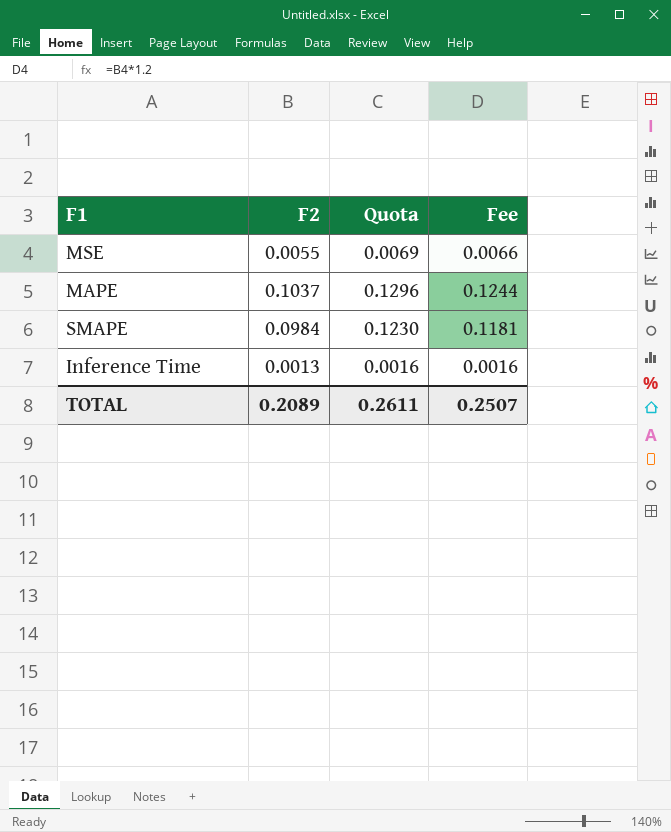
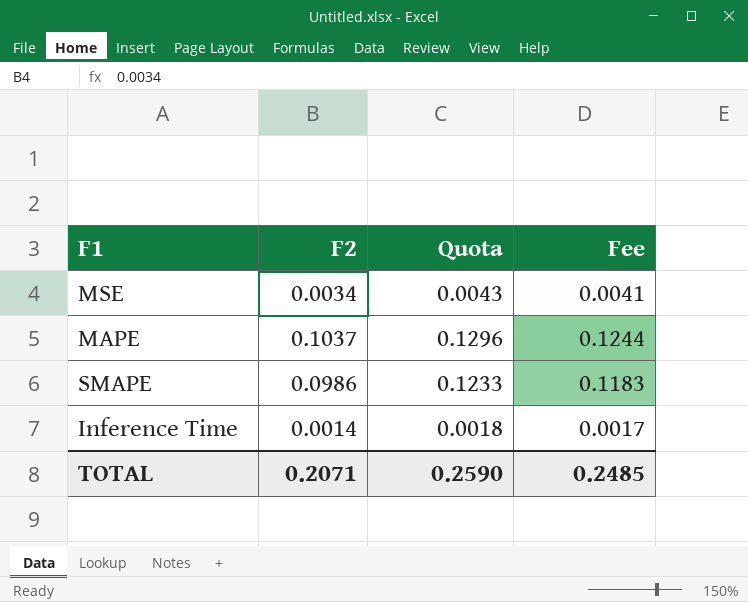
MSE | F2: 0.0055 -> 0.0034
MSE | Quota: 0.0069 -> 0.0043
MSE | Fee: 0.0066 -> 0.0041
SMAPE | F2: 0.0984 -> 0.0986
SMAPE | Quota: 0.1230 -> 0.1233
SMAPE | Fee: 0.1181 -> 0.1183
Inference Time | F2: 0.0013 -> 0.0014
Inference Time | Quota: 0.0016 -> 0.0018
Inference Time | Fee: 0.0016 -> 0.0017
TOTAL | F2: 0.2089 -> 0.2071
TOTAL | Quota: 0.2611 -> 0.2590
TOTAL | Fee: 0.2507 -> 0.2485

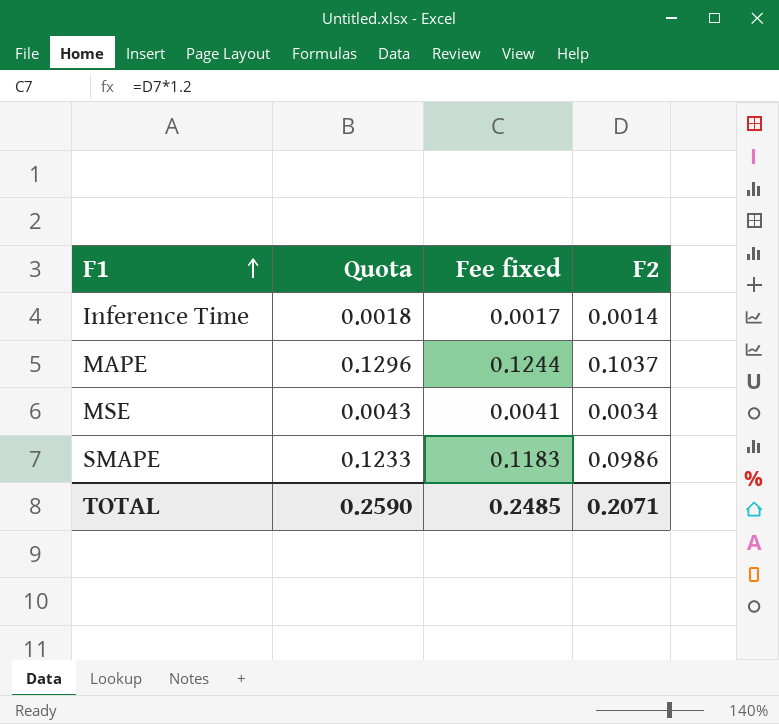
row order: none -> F1 ascending
column name: Fee -> Fee fixed
column F2 | position: 2 -> 4

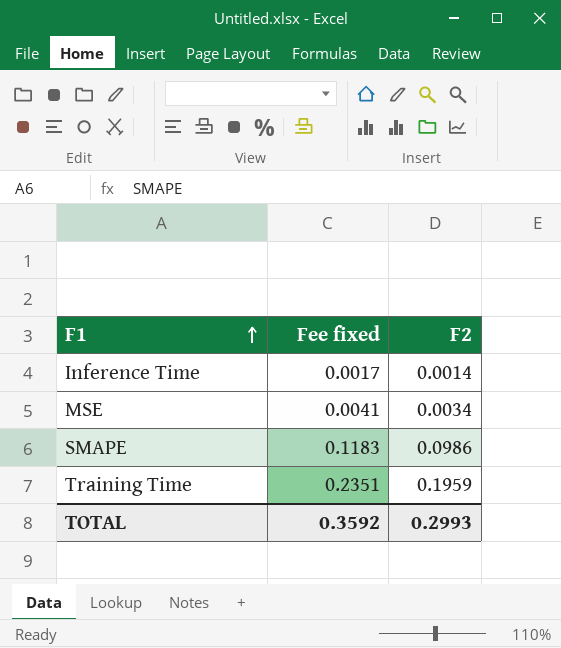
column Quota | formula: [F2] * 1.25 -> none
row MAPE: 0.1296 | 0.1244 | 0.1037 -> none
row Training Time: none -> 0.2351 | 0.1959
TOTAL | Fee fixed: 0.2485 -> 0.3592
TOTAL | F2: 0.2071 -> 0.2993

